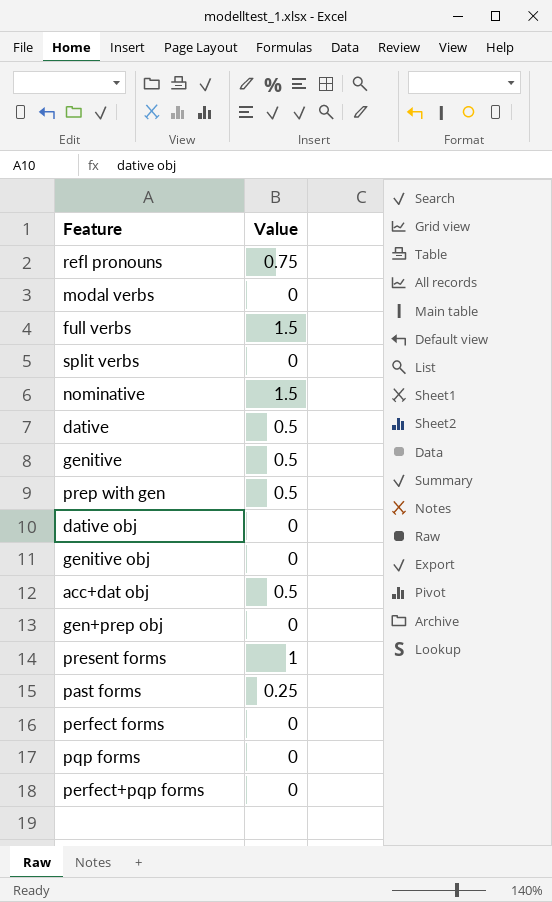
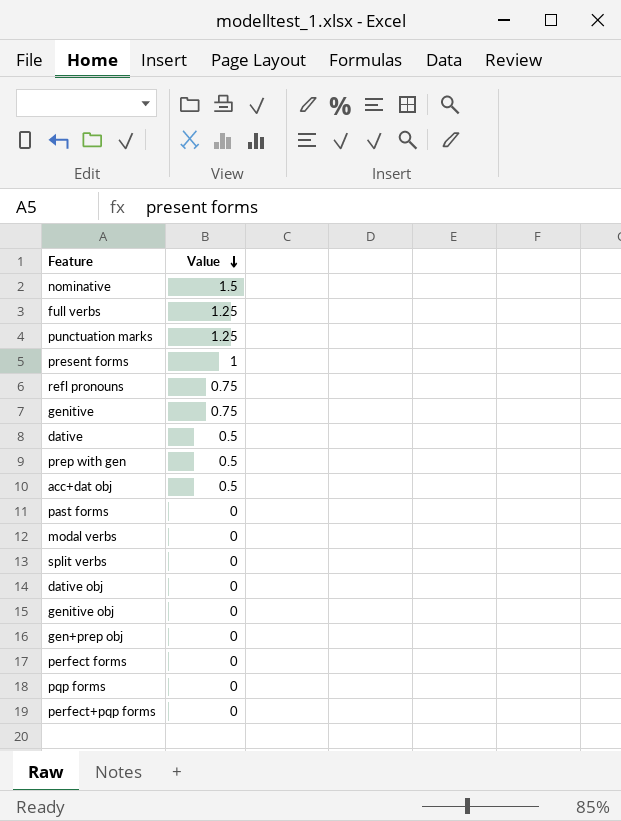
row order: none -> Value descending
full verbs | Value: 1.5 -> 1.25
row punctuation marks: none -> 1.25
genitive | Value: 0.5 -> 0.75
past forms | Value: 0.25 -> 0

